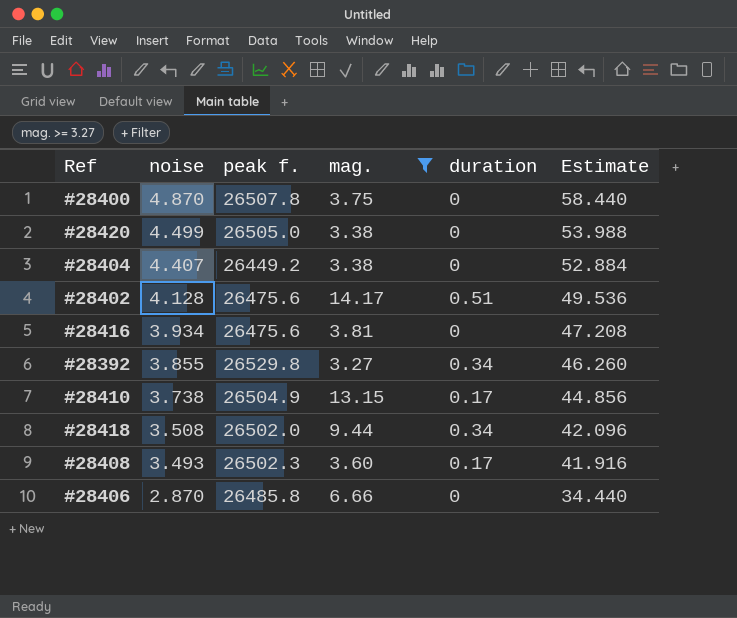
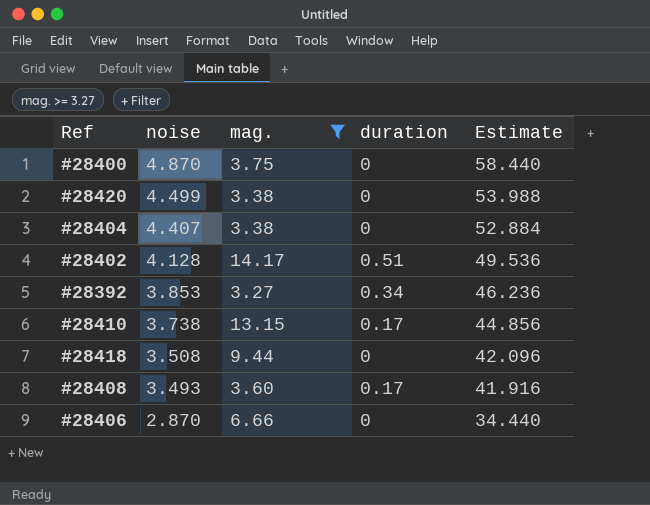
column peak f. | position: 3 -> none
row #28416: 3.934 | 26475.6 | 3.81 | 0 | 47.208 -> none
#28392 | noise: 3.855 -> 3.853
#28392 | Estimate: 46.260 -> 46.236
#28418 | duration: 0.34 -> 0

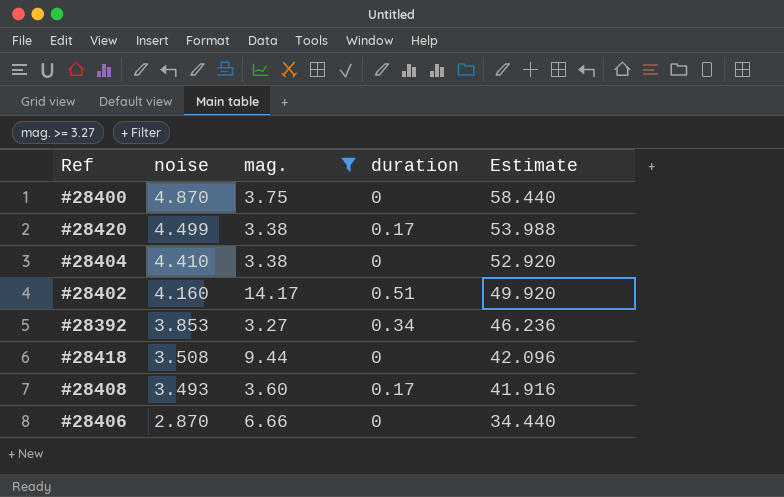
row #28410: 3.738 | 13.15 | 0.17 | 44.856 -> none
#28420 | duration: 0 -> 0.17
#28404 | noise: 4.407 -> 4.410
#28404 | Estimate: 52.884 -> 52.920
#28402 | noise: 4.128 -> 4.160
#28402 | Estimate: 49.536 -> 49.920

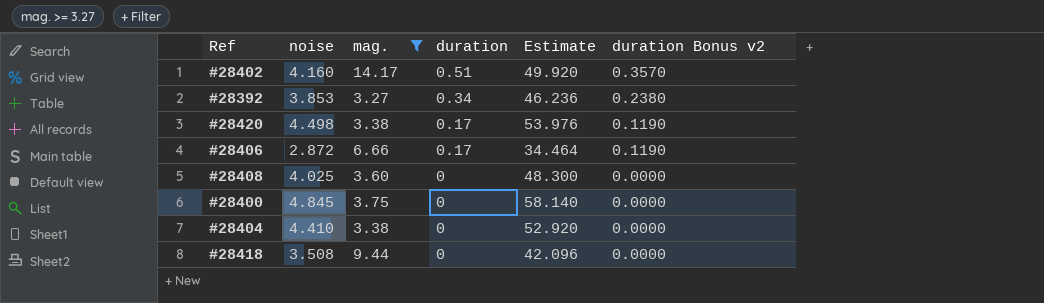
row order: noise descending -> duration descending
column duration Bonus v2 | formula: none -> [duration] * 0.7
#28420 | noise: 4.499 -> 4.498
#28420 | Estimate: 53.988 -> 53.976
#28406 | noise: 2.870 -> 2.872
#28406 | duration: 0 -> 0.17
#28406 | Estimate: 34.440 -> 34.464
#28408 | noise: 3.493 -> 4.025
#28408 | duration: 0.17 -> 0
#28408 | Estimate: 41.916 -> 48.300
#28400 | noise: 4.870 -> 4.845
#28400 | Estimate: 58.440 -> 58.140

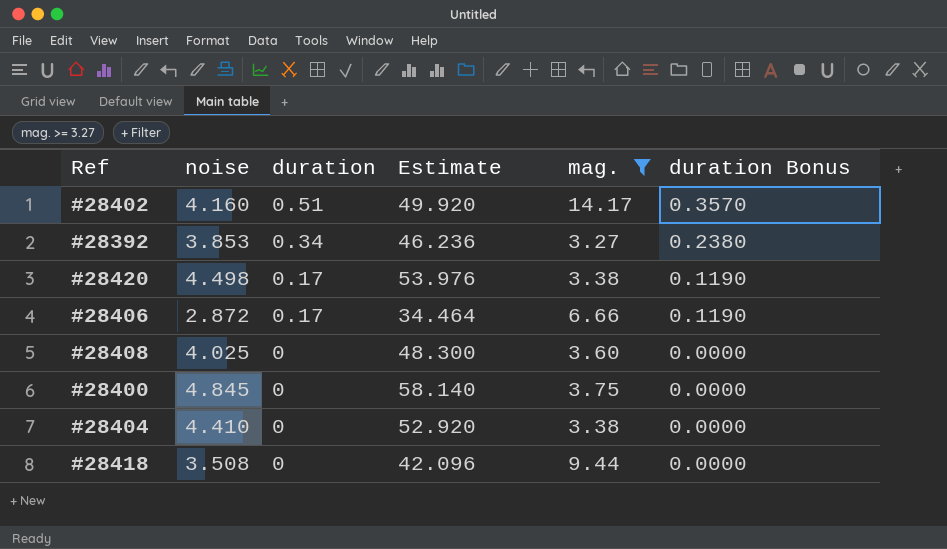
column mag. | position: 3 -> 5
column name: duration Bonus v2 -> duration Bonus

